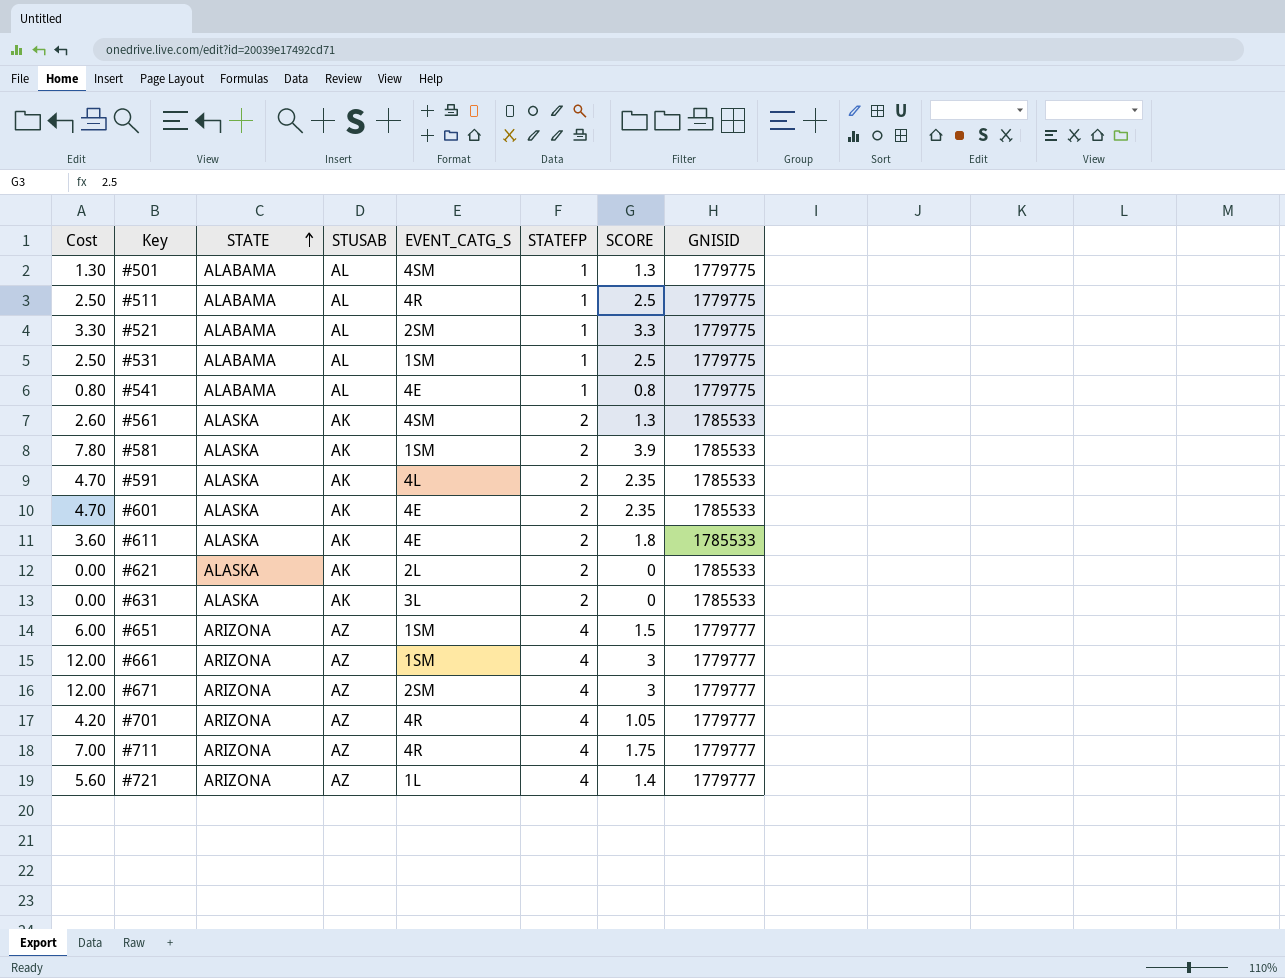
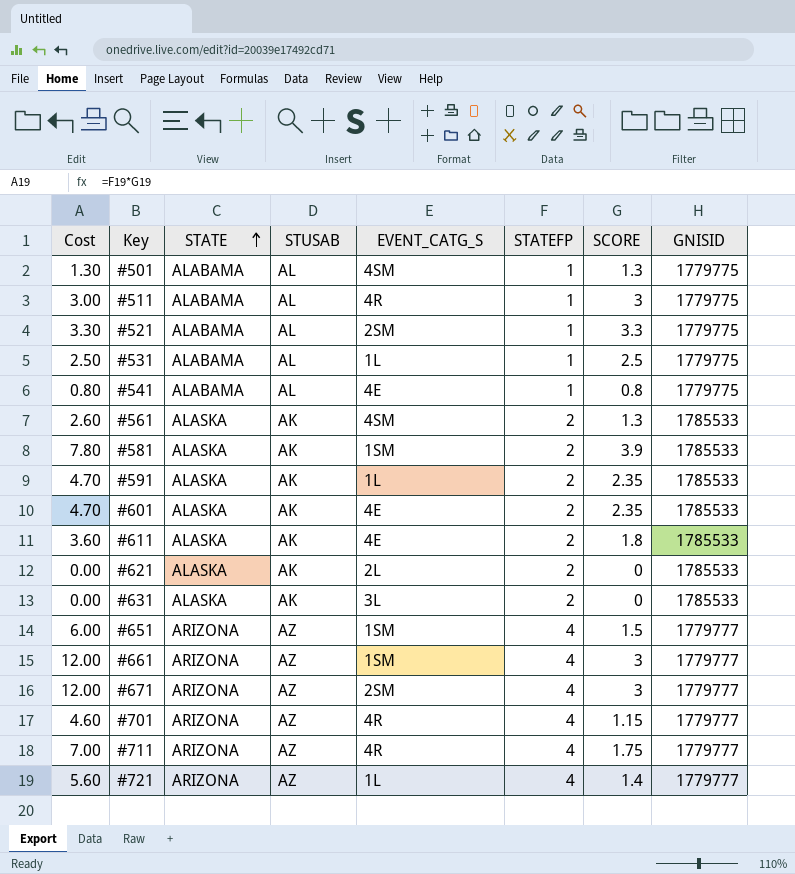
#511 | Cost: 2.50 -> 3.00
#511 | SCORE: 2.5 -> 3
#531 | EVENT_CATG_S: 1SM -> 1L
#591 | EVENT_CATG_S: 4L -> 1L
#701 | Cost: 4.20 -> 4.60
#701 | SCORE: 1.05 -> 1.15

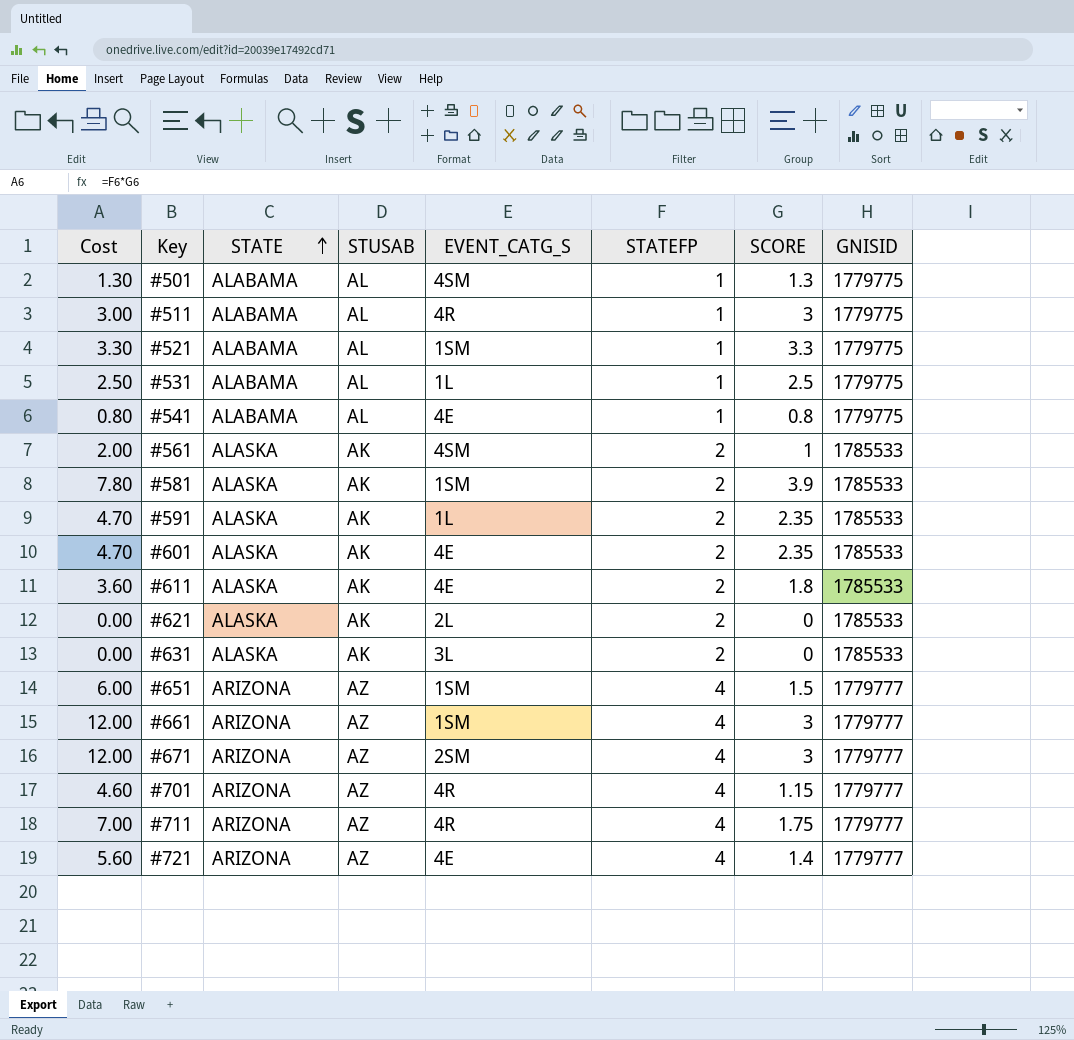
#521 | EVENT_CATG_S: 2SM -> 1SM
#561 | Cost: 2.60 -> 2.00
#561 | SCORE: 1.3 -> 1
#721 | EVENT_CATG_S: 1L -> 4E

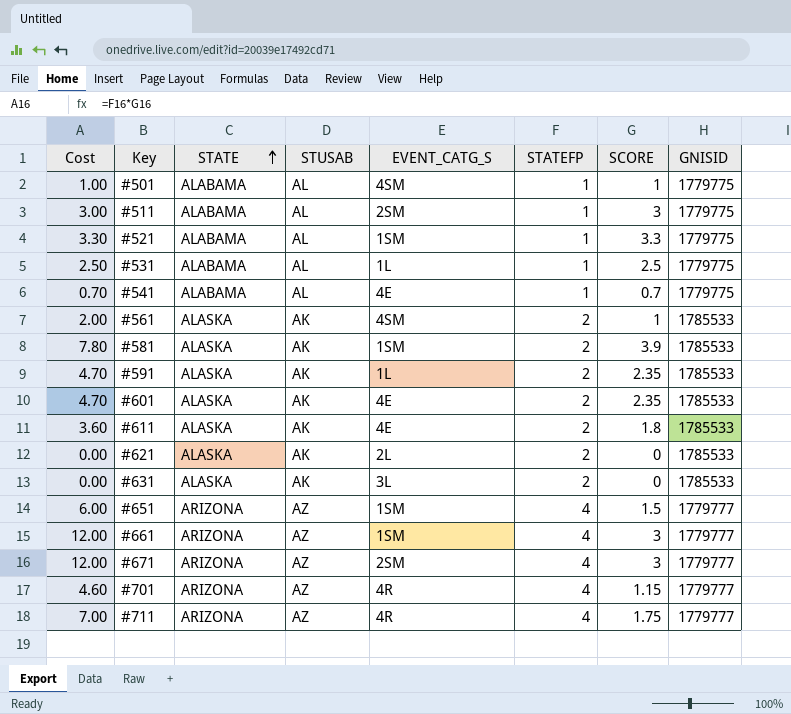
row #721: 5.60 | ARIZONA | AZ | 4E | 4 | 1.4 | 1779777 -> none
#501 | Cost: 1.30 -> 1.00
#501 | SCORE: 1.3 -> 1
#511 | EVENT_CATG_S: 4R -> 2SM
#541 | Cost: 0.80 -> 0.70
#541 | SCORE: 0.8 -> 0.7

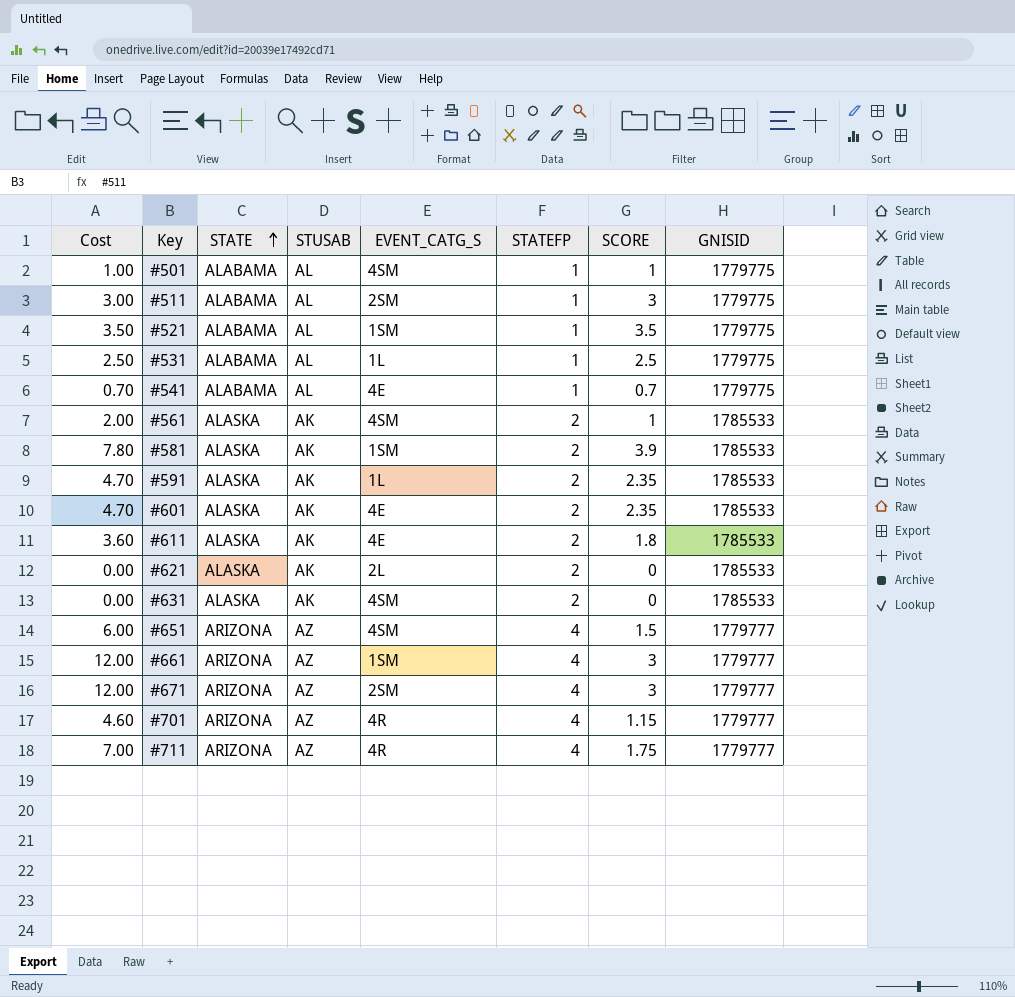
#521 | Cost: 3.30 -> 3.50
#521 | SCORE: 3.3 -> 3.5
#631 | EVENT_CATG_S: 3L -> 4SM
#651 | EVENT_CATG_S: 1SM -> 4SM

